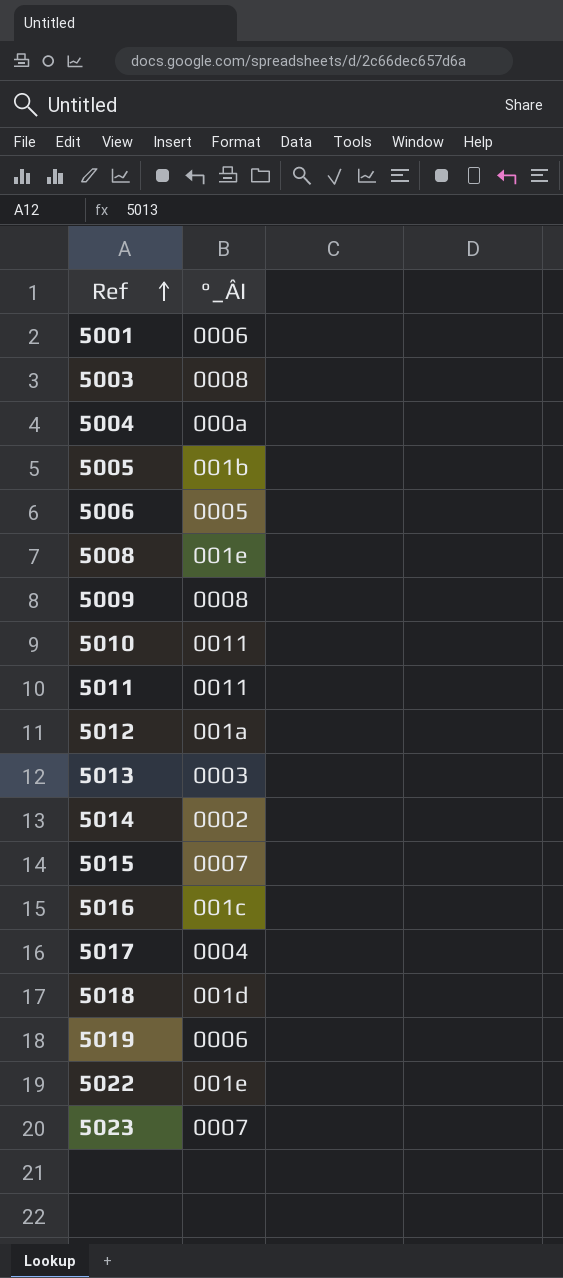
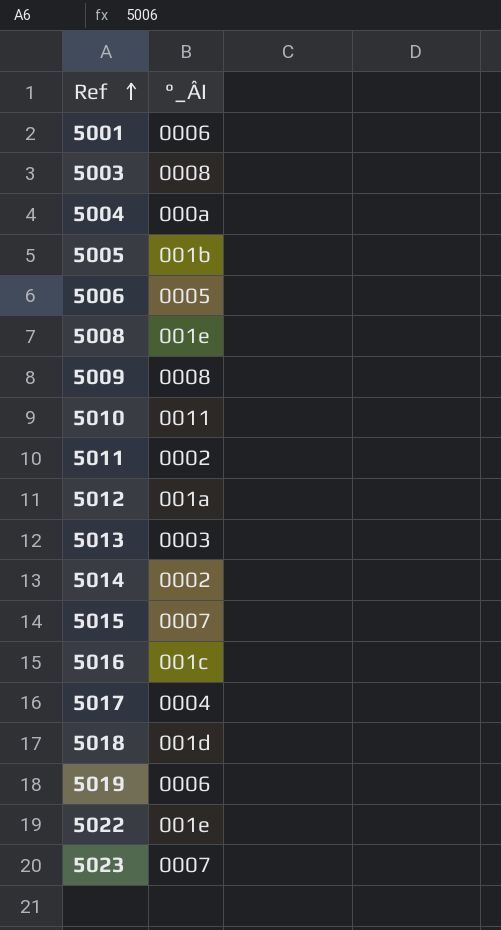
5011 | °_ÂI: 0011 -> 0002

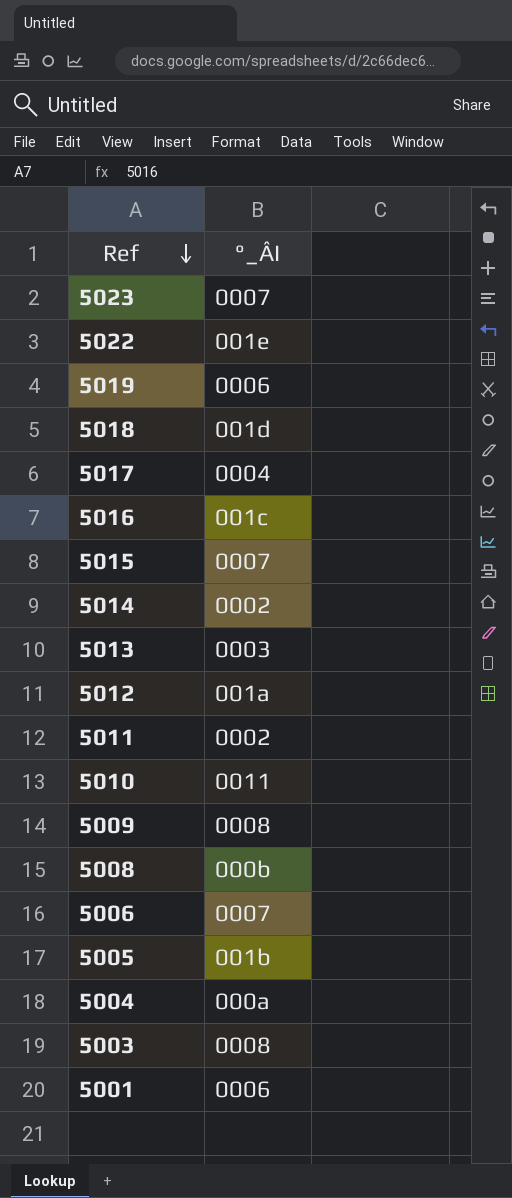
row order: Ref ascending -> Ref descending
5008 | °_ÂI: 001e -> 000b
5006 | °_ÂI: 0005 -> 0007

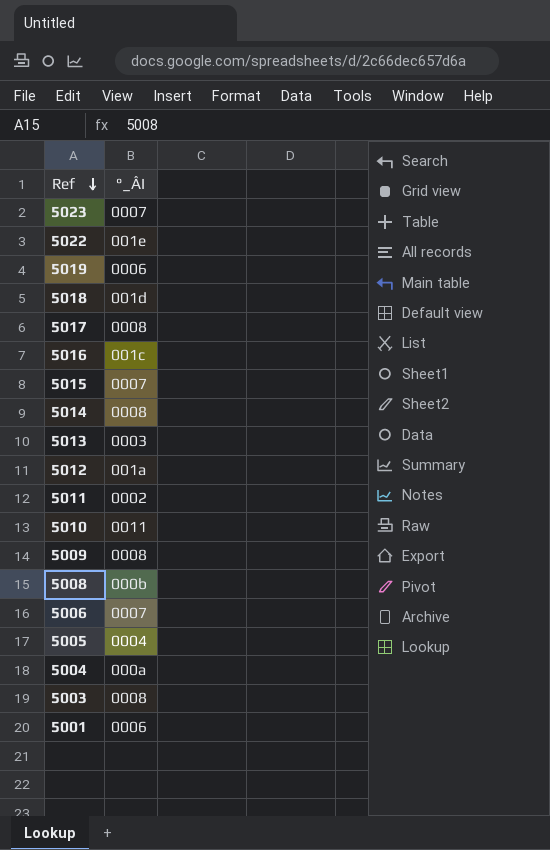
5017 | °_ÂI: 0004 -> 0008
5014 | °_ÂI: 0002 -> 0008
5005 | °_ÂI: 001b -> 0004

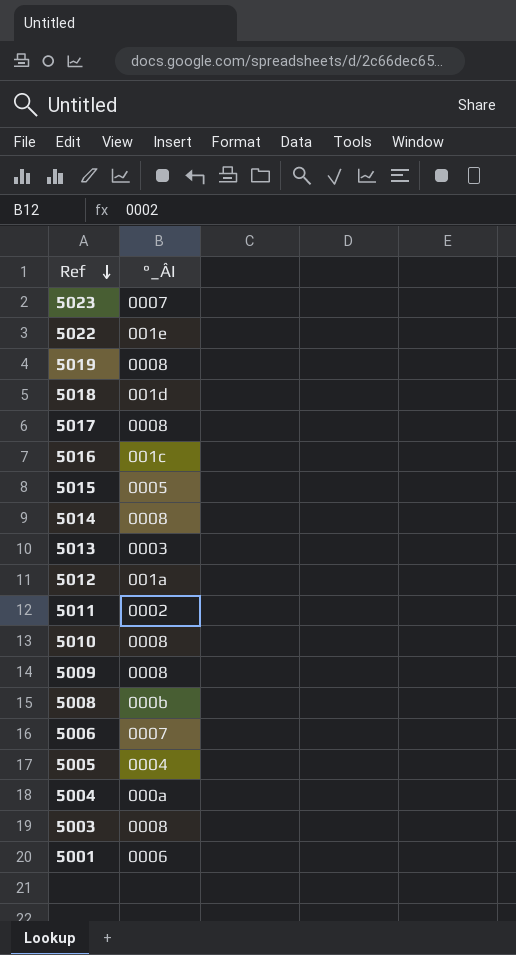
5019 | °_ÂI: 0006 -> 0008
5015 | °_ÂI: 0007 -> 0005
5010 | °_ÂI: 0011 -> 0008

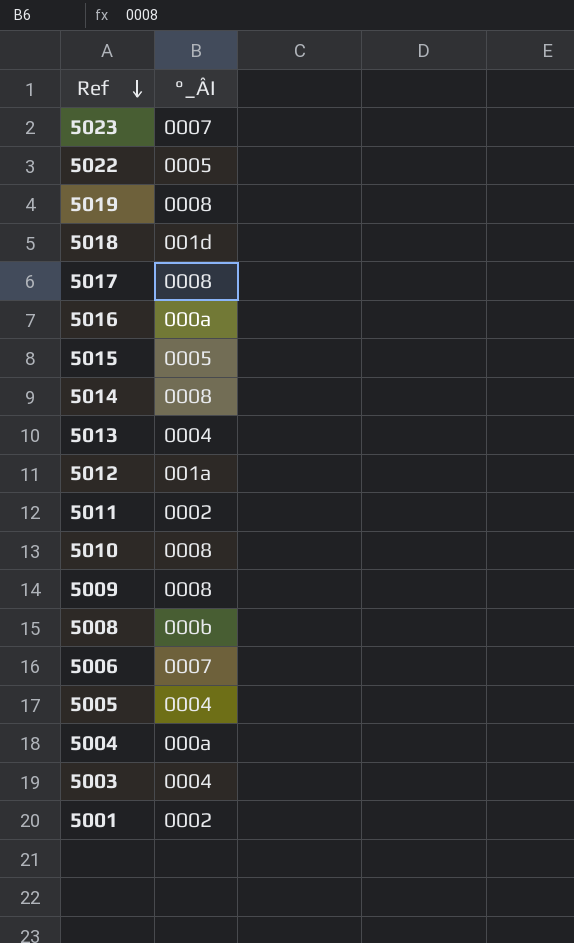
5022 | °_ÂI: 001e -> 0005
5016 | °_ÂI: 001c -> 000a
5013 | °_ÂI: 0003 -> 0004
5003 | °_ÂI: 0008 -> 0004
5001 | °_ÂI: 0006 -> 0002

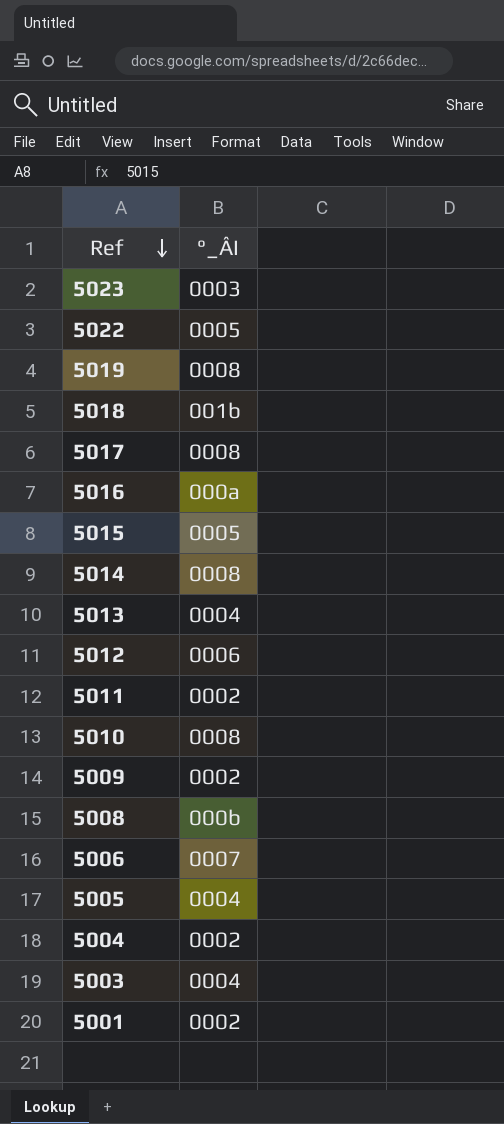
5023 | °_ÂI: 0007 -> 0003
5018 | °_ÂI: 001d -> 001b
5012 | °_ÂI: 001a -> 0006
5009 | °_ÂI: 0008 -> 0002
5004 | °_ÂI: 000a -> 0002

